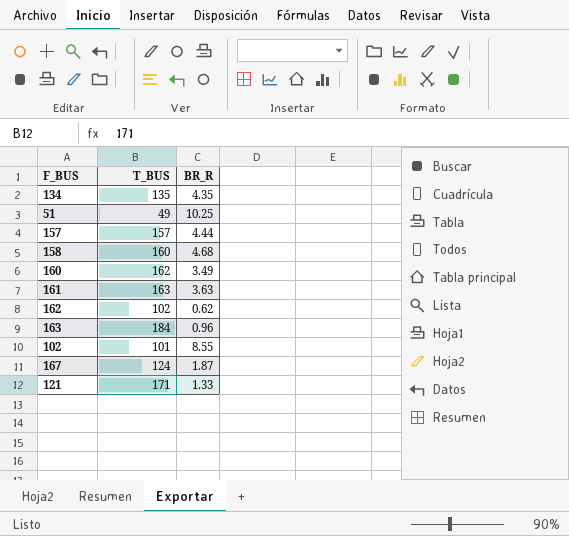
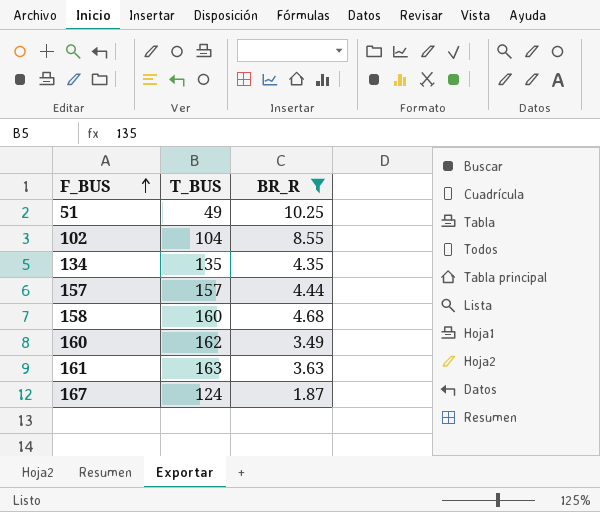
filter: none -> BR_R >= 1.87
row order: none -> F_BUS ascending
102 | T_BUS: 101 -> 104

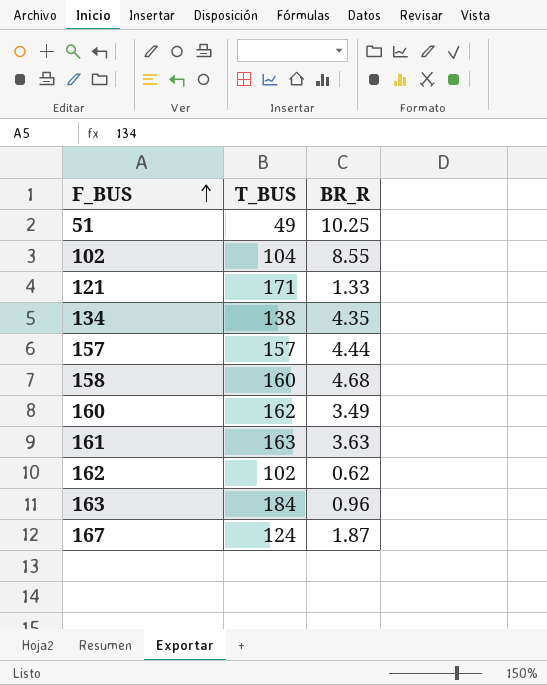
filter: BR_R >= 1.87 -> none
134 | T_BUS: 135 -> 138

